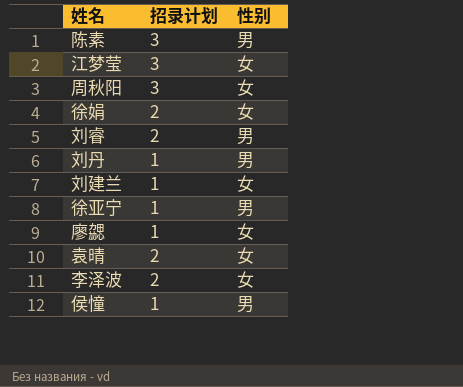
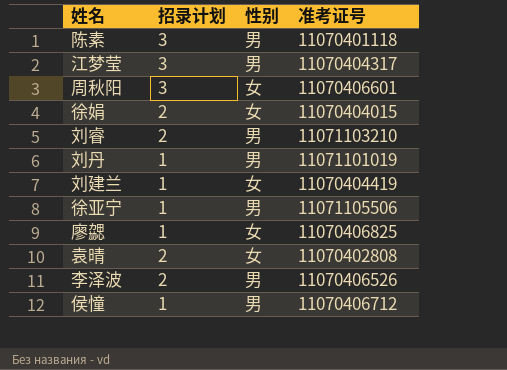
column 准考证号 | position: none -> 4
江梦莹 | 性别: 女 -> 男
李泽波 | 性别: 女 -> 男

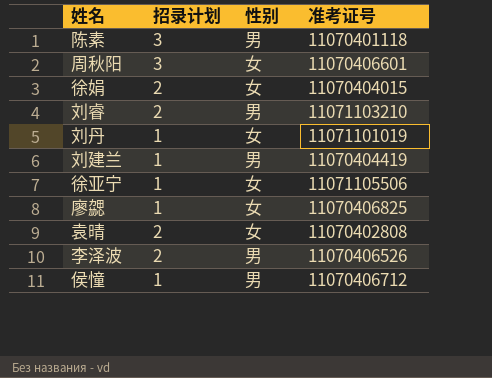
row 江梦莹: 3 | 男 | 11070404317 -> none
刘丹 | 性别: 男 -> 女
刘建兰 | 性别: 女 -> 男
徐亚宁 | 性别: 男 -> 女

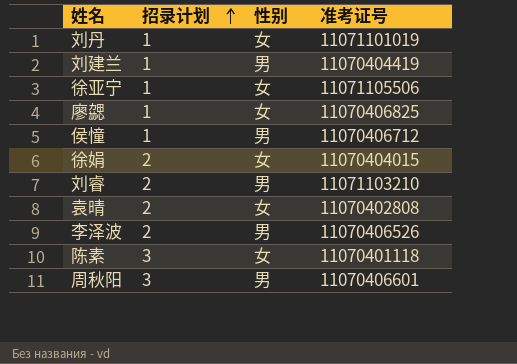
row order: none -> 招录计划 ascending
陈素 | 性别: 男 -> 女
周秋阳 | 性别: 女 -> 男

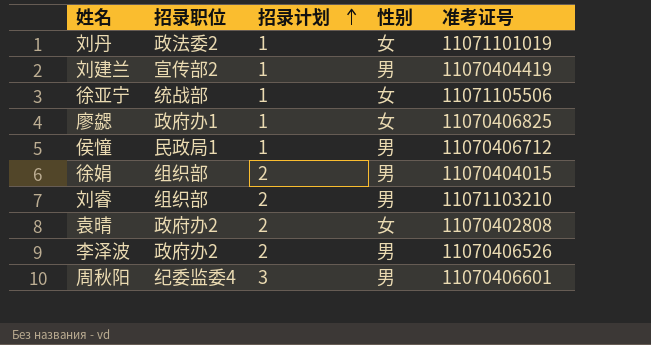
column 招录职位 | position: none -> 2
row 陈素: 3 | 女 | 11070401118 -> none
徐娟 | 性别: 女 -> 男

